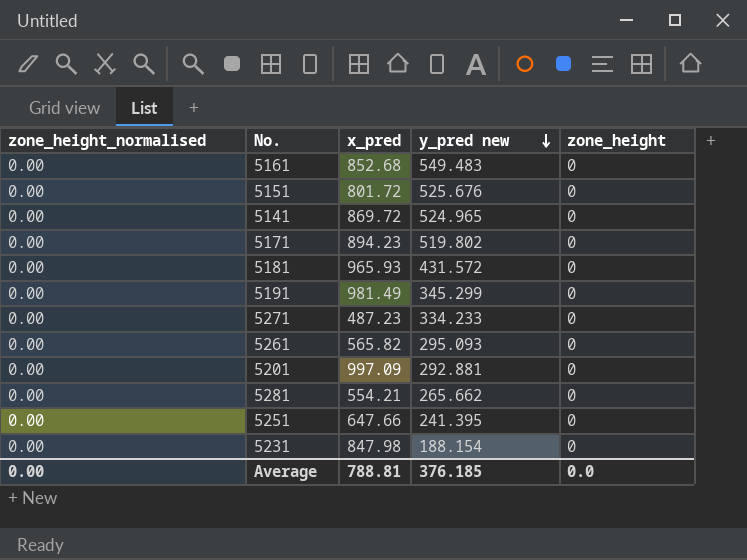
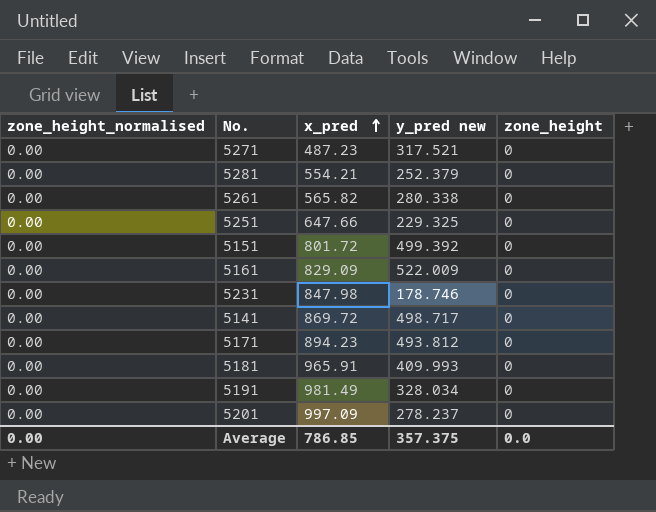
row order: y_pred new descending -> x_pred ascending
5271 | y_pred new: 334.233 -> 317.521
5281 | y_pred new: 265.662 -> 252.379
5261 | y_pred new: 295.093 -> 280.338
5251 | y_pred new: 241.395 -> 229.325
5151 | y_pred new: 525.676 -> 499.392
5161 | x_pred: 852.68 -> 829.09
5161 | y_pred new: 549.483 -> 522.009
5231 | y_pred new: 188.154 -> 178.746
5141 | y_pred new: 524.965 -> 498.717
5171 | y_pred new: 519.802 -> 493.812
5181 | x_pred: 965.93 -> 965.91
5181 | y_pred new: 431.572 -> 409.993
5191 | y_pred new: 345.299 -> 328.034
5201 | y_pred new: 292.881 -> 278.237
Average | x_pred: 788.81 -> 786.85
Average | y_pred new: 376.185 -> 357.375

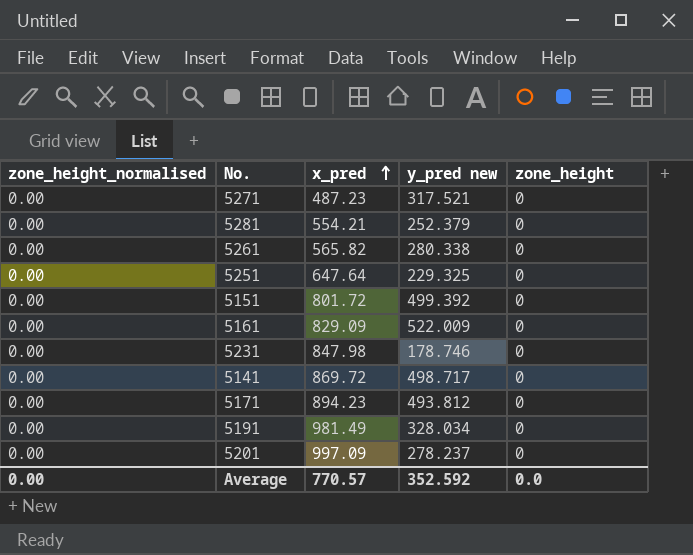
row 5181: 0.00 | 965.91 | 409.993 | 0 -> none
5251 | x_pred: 647.66 -> 647.64
Average | x_pred: 786.85 -> 770.57
Average | y_pred new: 357.375 -> 352.592

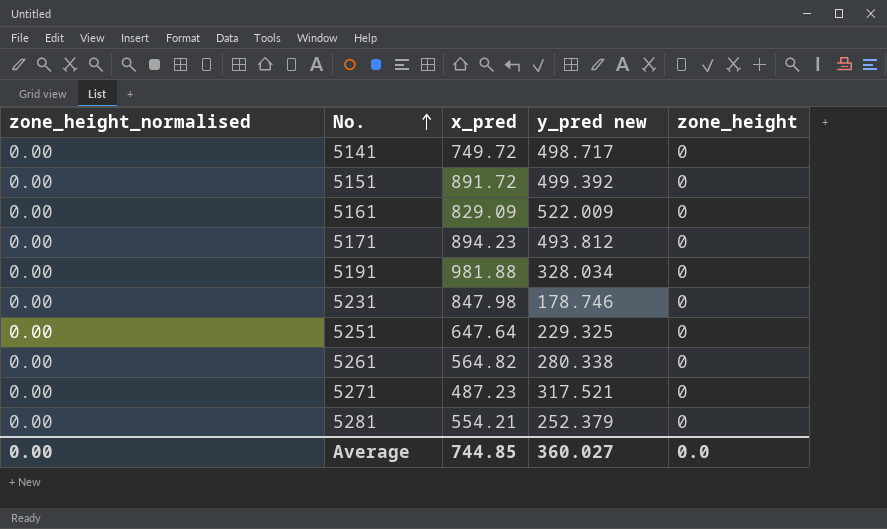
row order: x_pred ascending -> No. ascending
row 5201: 0.00 | 997.09 | 278.237 | 0 -> none
5141 | x_pred: 869.72 -> 749.72
5151 | x_pred: 801.72 -> 891.72
5191 | x_pred: 981.49 -> 981.88
5261 | x_pred: 565.82 -> 564.82
Average | x_pred: 770.57 -> 744.85
Average | y_pred new: 352.592 -> 360.027

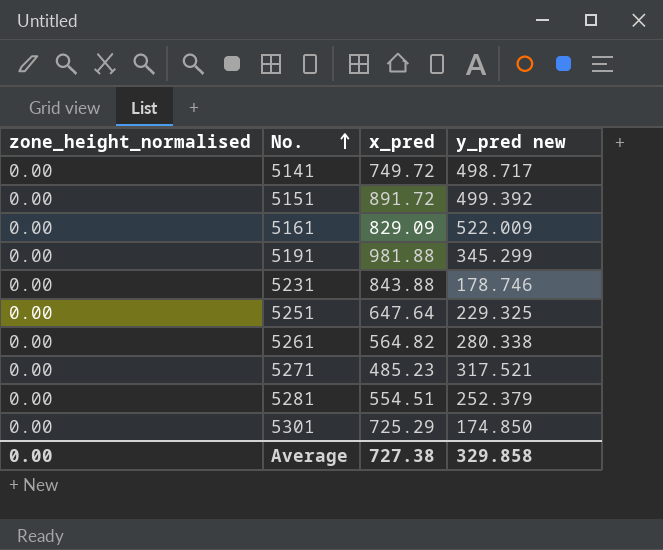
column zone_height | position: 5 -> none
row 5171: 0.00 | 894.23 | 493.812 | 0 -> none
5191 | y_pred new: 328.034 -> 345.299
5231 | x_pred: 847.98 -> 843.88
5271 | x_pred: 487.23 -> 485.23
5281 | x_pred: 554.21 -> 554.51
row 5301: none -> 0.00 | 725.29 | 174.850
Average | x_pred: 744.85 -> 727.38
Average | y_pred new: 360.027 -> 329.858

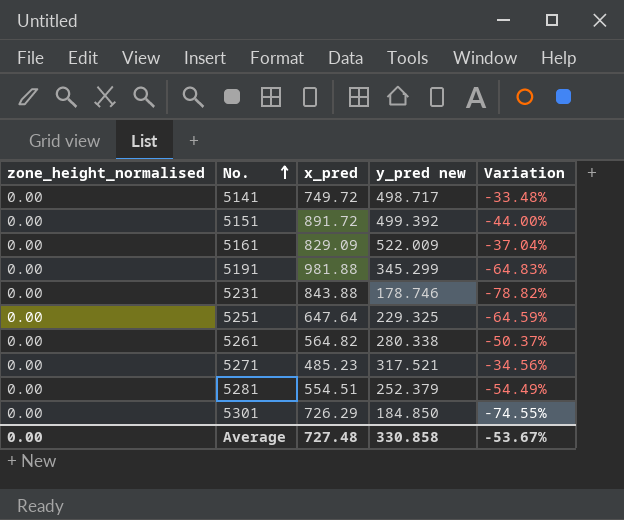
column Variation | formula: none -> ([y_pred new] - [x_pred]) / [x_pred]
5301 | x_pred: 725.29 -> 726.29
5301 | y_pred new: 174.850 -> 184.850
Average | x_pred: 727.38 -> 727.48
Average | y_pred new: 329.858 -> 330.858

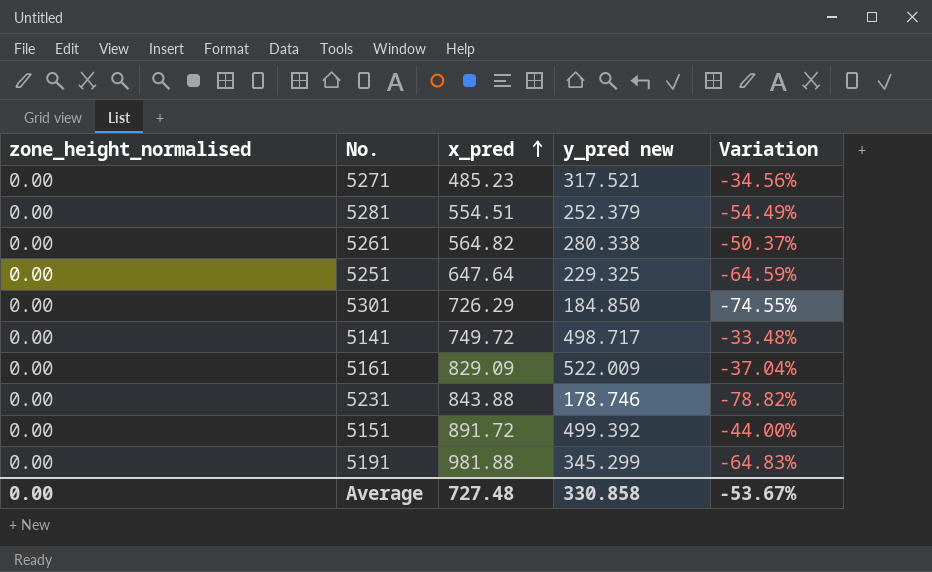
row order: No. ascending -> x_pred ascending

